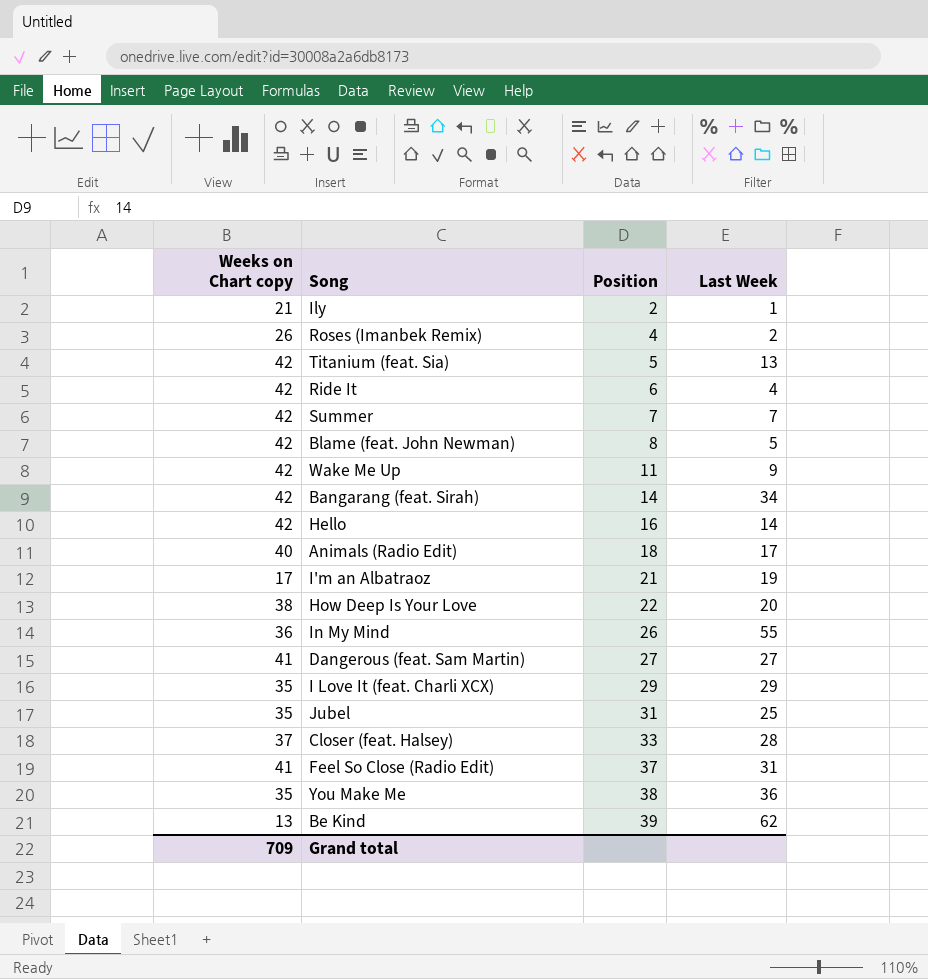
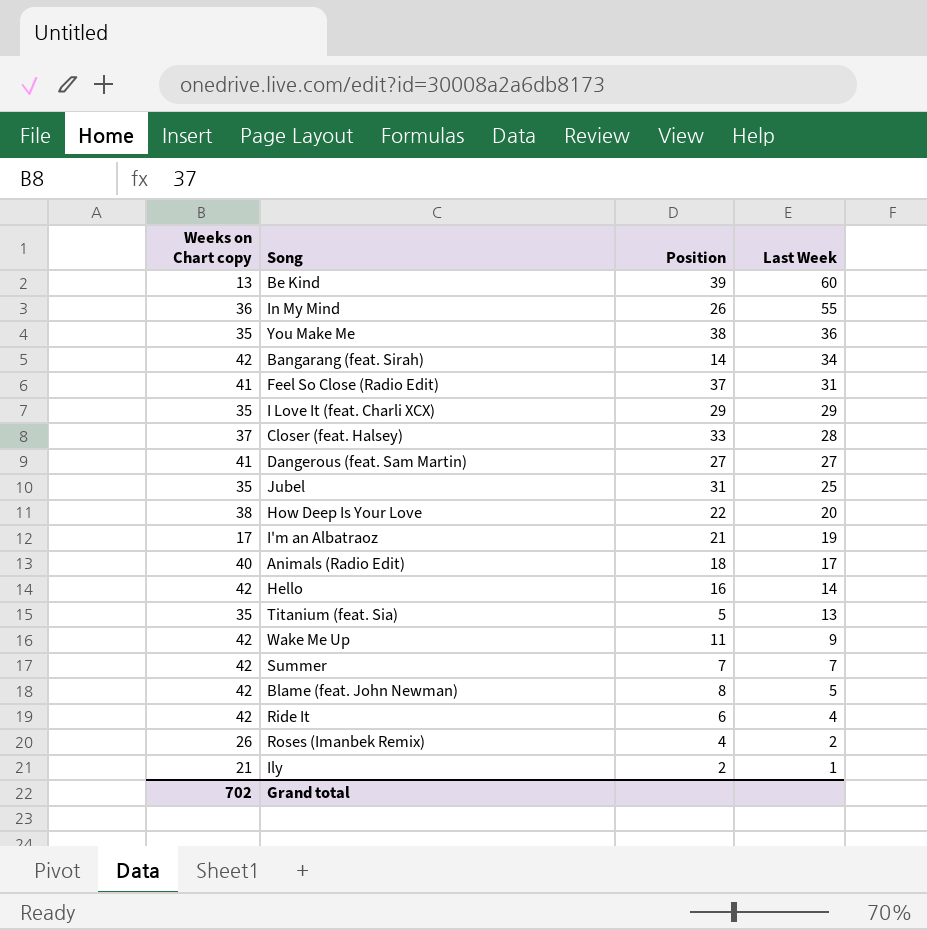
row order: Position ascending -> Last Week descending
Be Kind | Last Week: 62 -> 60
Titanium (feat. Sia) | Weeks on Chart copy: 42 -> 35
Grand total | Weeks on Chart copy: 709 -> 702

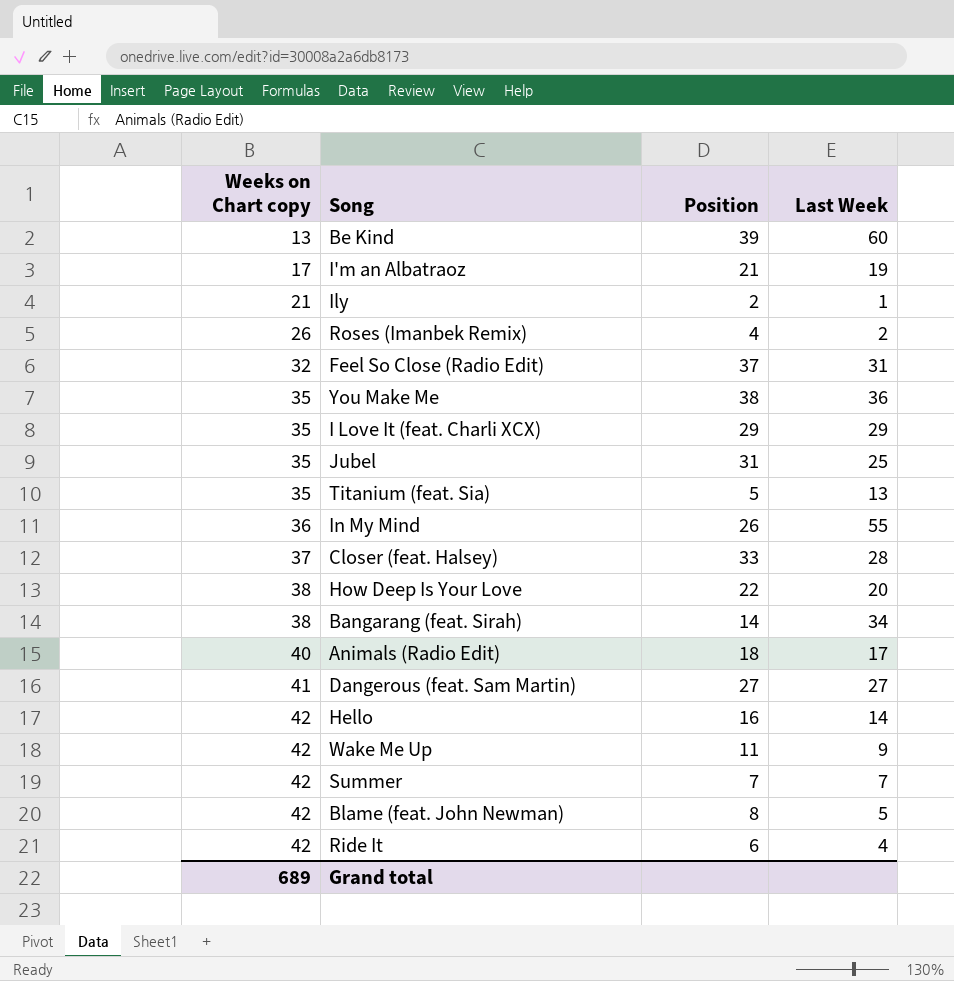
row order: Last Week descending -> Weeks on Chart copy ascending
Feel So Close (Radio Edit) | Weeks on Chart copy: 41 -> 32
Bangarang (feat. Sirah) | Weeks on Chart copy: 42 -> 38
Grand total | Weeks on Chart copy: 702 -> 689

